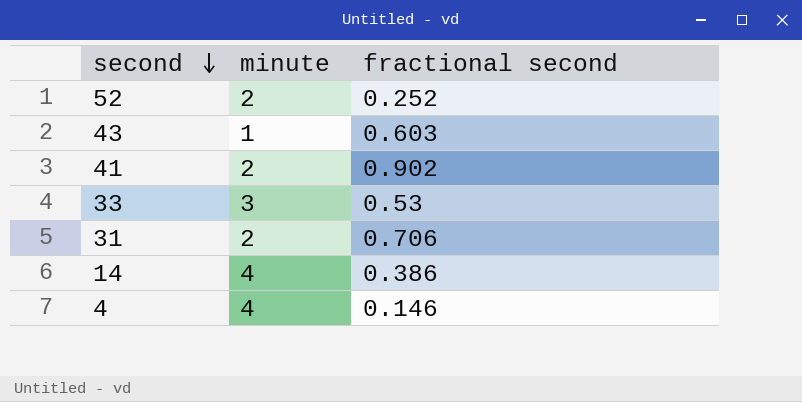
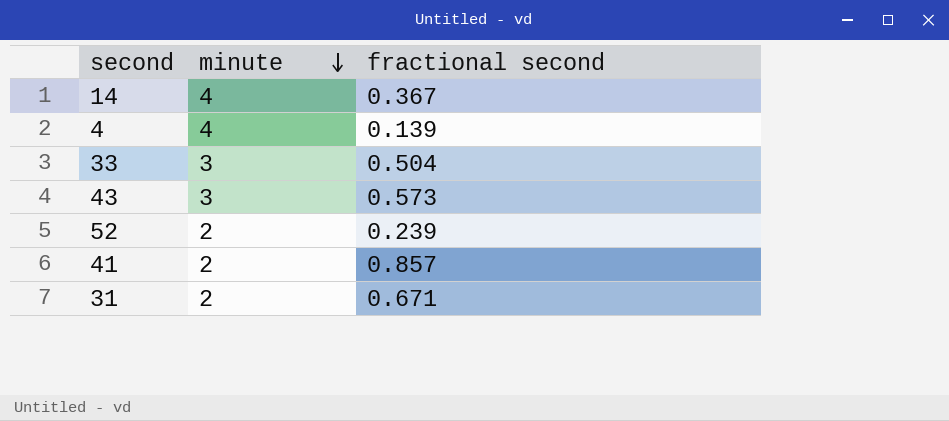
row order: second descending -> minute descending
14 | fractional second: 0.386 -> 0.367
4 | fractional second: 0.146 -> 0.139
33 | fractional second: 0.53 -> 0.504
43 | minute: 1 -> 3
43 | fractional second: 0.603 -> 0.573
52 | fractional second: 0.252 -> 0.239
41 | fractional second: 0.902 -> 0.857
31 | fractional second: 0.706 -> 0.671

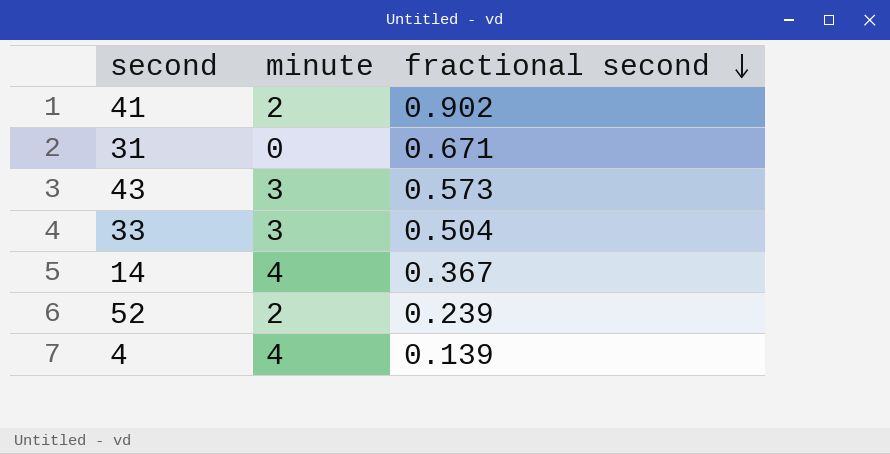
row order: minute descending -> fractional second descending
41 | fractional second: 0.857 -> 0.902
31 | minute: 2 -> 0

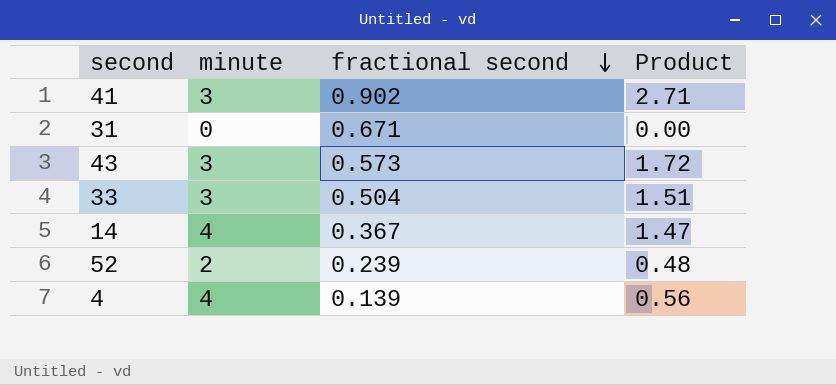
column Product | formula: none -> [minute] * [fractional second]
41 | minute: 2 -> 3

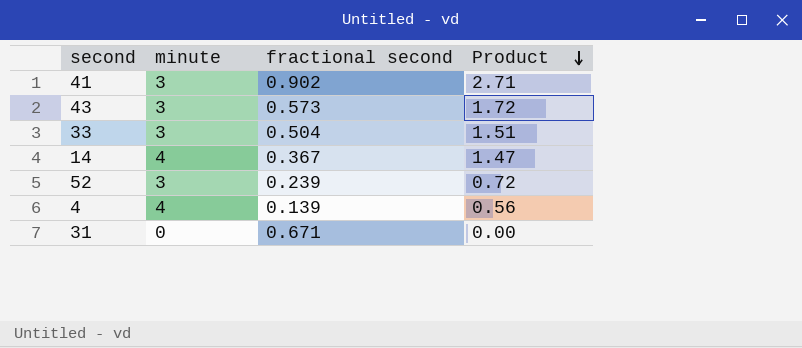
row order: fractional second descending -> Product descending
52 | minute: 2 -> 3
52 | Product: 0.48 -> 0.72

